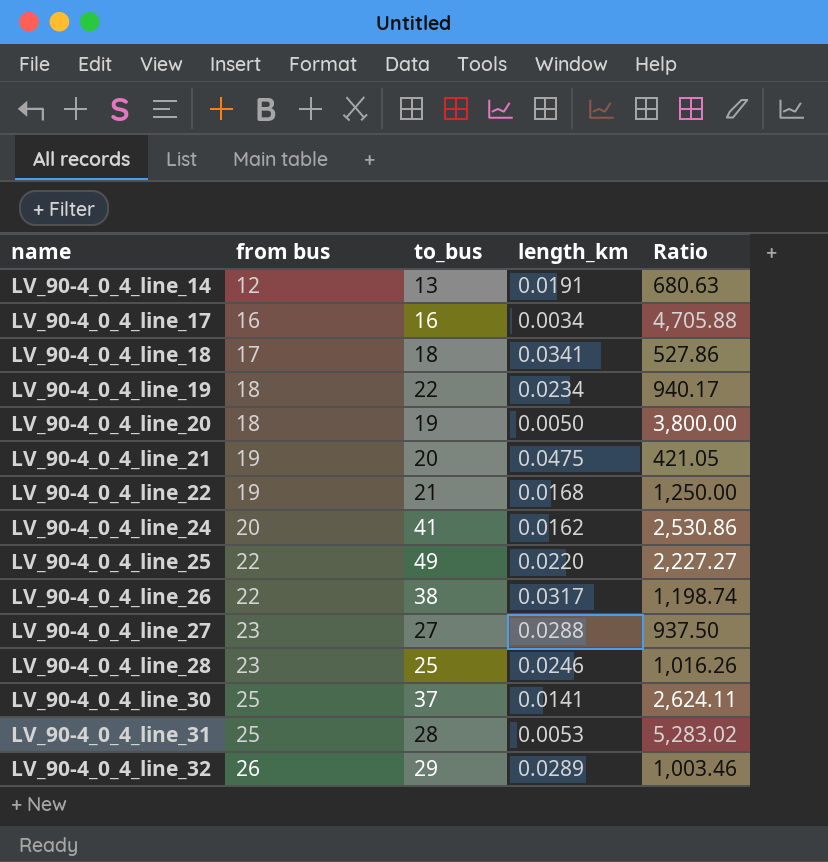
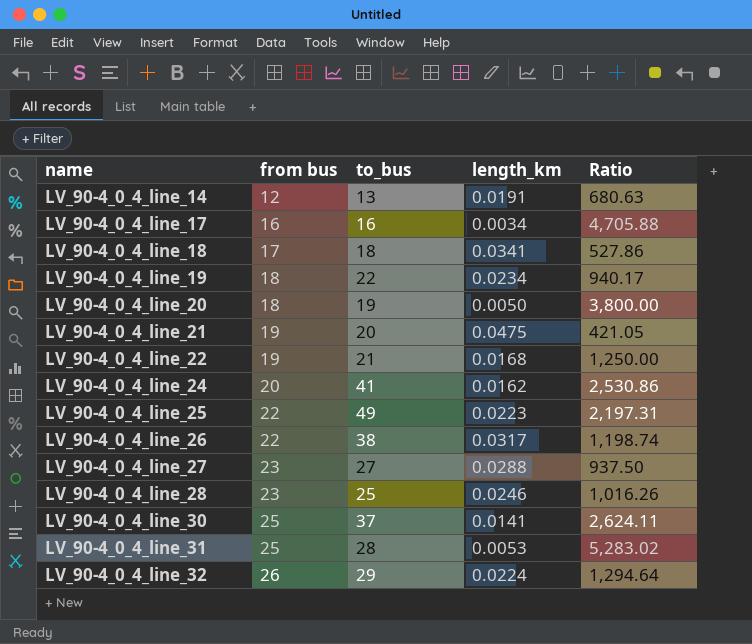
LV_90-4_0_4_line_25 | length_km: 0.0220 -> 0.0223
LV_90-4_0_4_line_25 | Ratio: 2,227.27 -> 2,197.31
LV_90-4_0_4_line_32 | length_km: 0.0289 -> 0.0224
LV_90-4_0_4_line_32 | Ratio: 1,003.46 -> 1,294.64

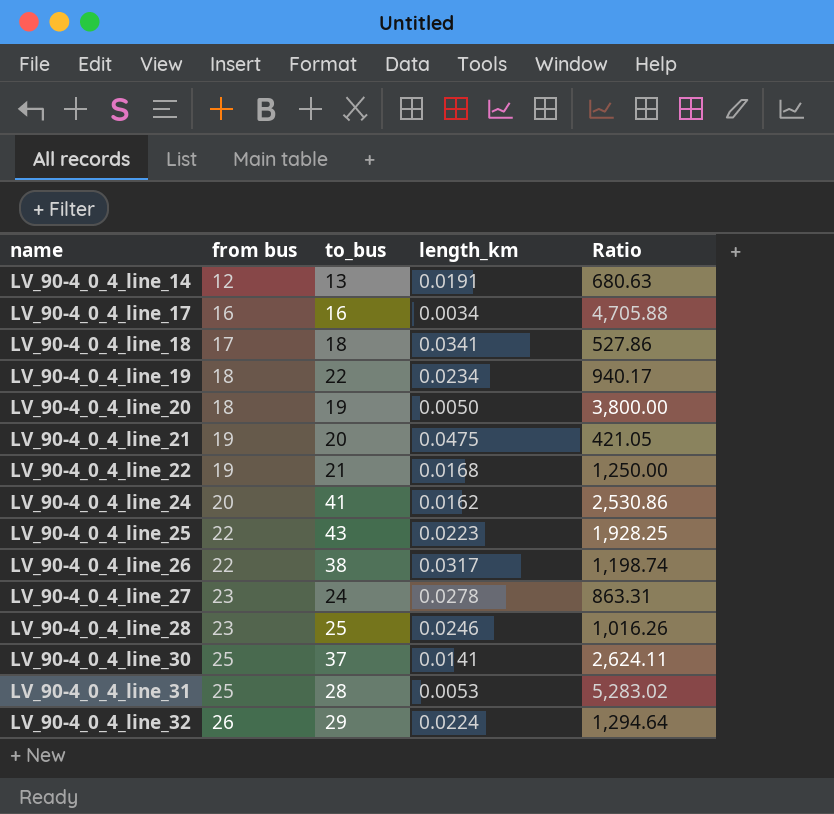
LV_90-4_0_4_line_25 | to_bus: 49 -> 43
LV_90-4_0_4_line_25 | Ratio: 2,197.31 -> 1,928.25
LV_90-4_0_4_line_27 | to_bus: 27 -> 24
LV_90-4_0_4_line_27 | length_km: 0.0288 -> 0.0278
LV_90-4_0_4_line_27 | Ratio: 937.50 -> 863.31

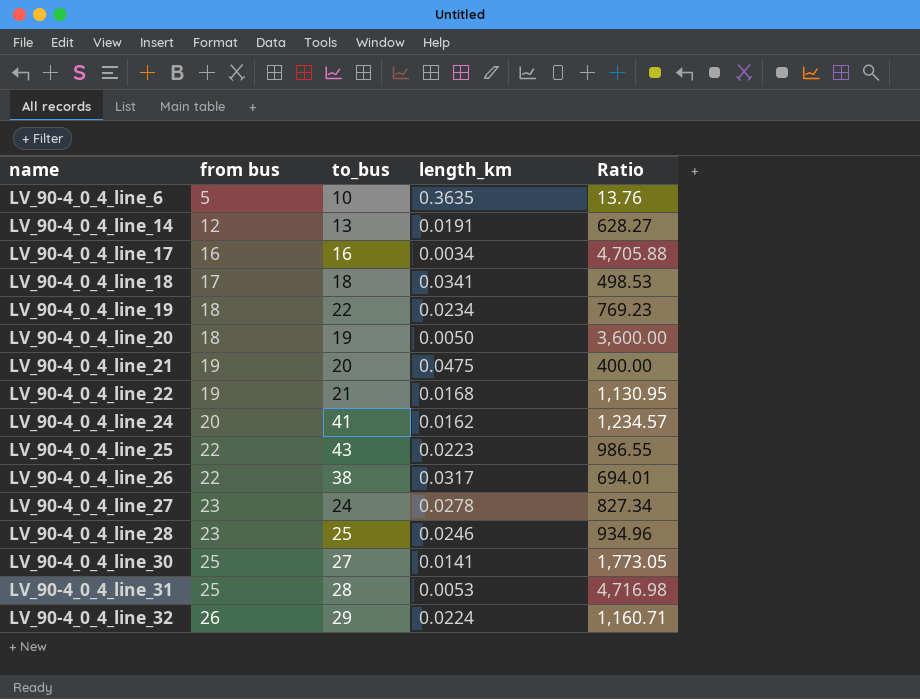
column Ratio | formula: [to_bus] / [length_km] -> [from bus] / [length_km]
row LV_90-4_0_4_line_6: none -> 5 | 10 | 0.3635 | 13.76
LV_90-4_0_4_line_30 | to_bus: 37 -> 27

